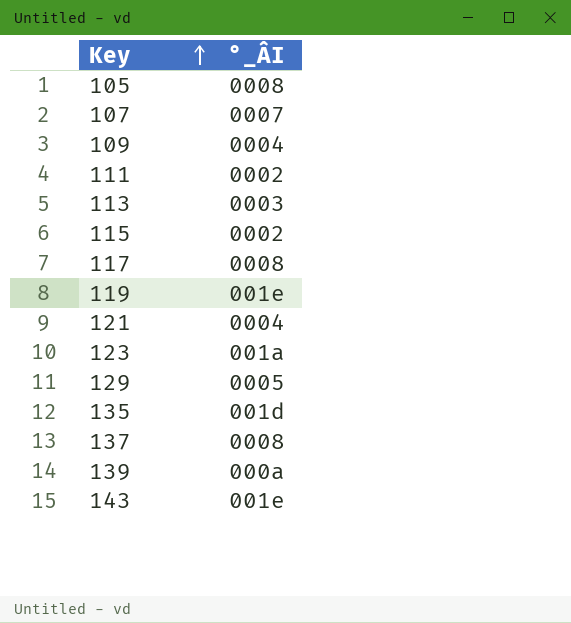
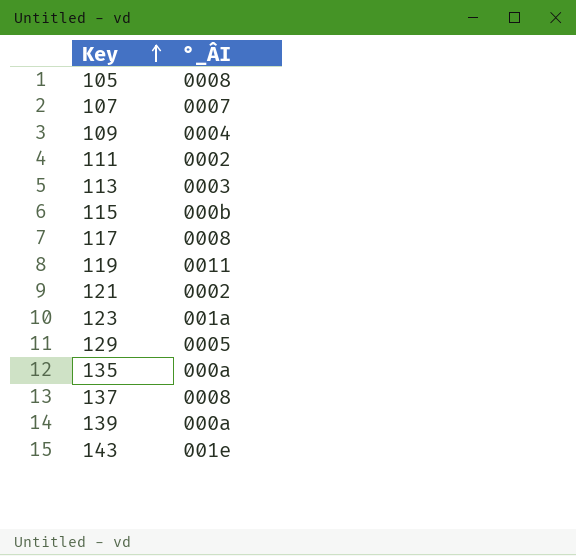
115 | °_ÂI: 0002 -> 000b
119 | °_ÂI: 001e -> 0011
121 | °_ÂI: 0004 -> 0002
135 | °_ÂI: 001d -> 000a

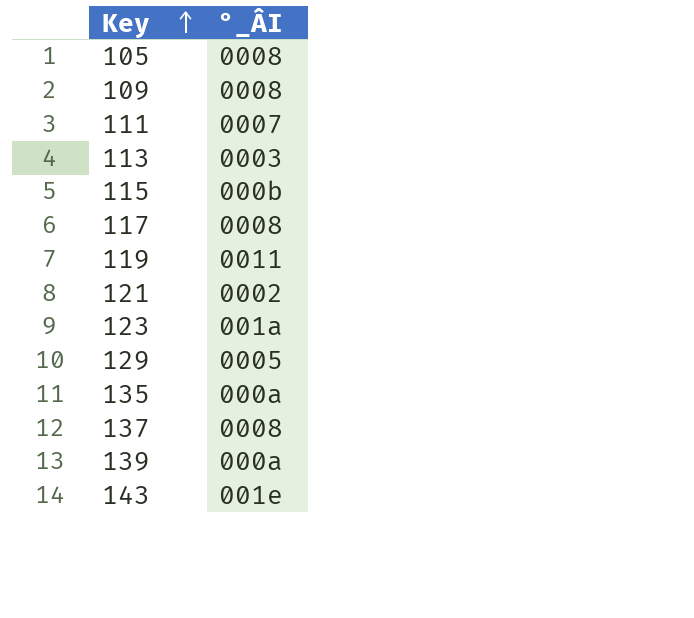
row 107: 0007 -> none
109 | °_ÂI: 0004 -> 0008
111 | °_ÂI: 0002 -> 0007

